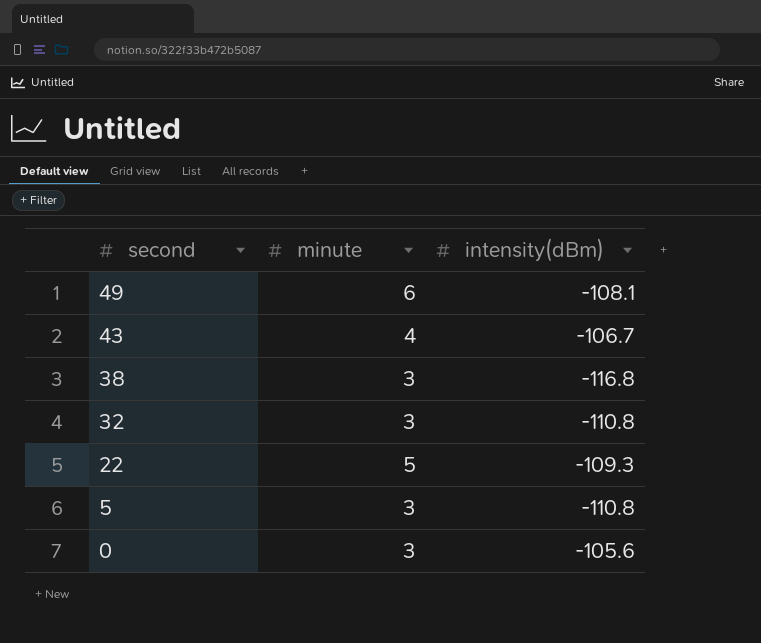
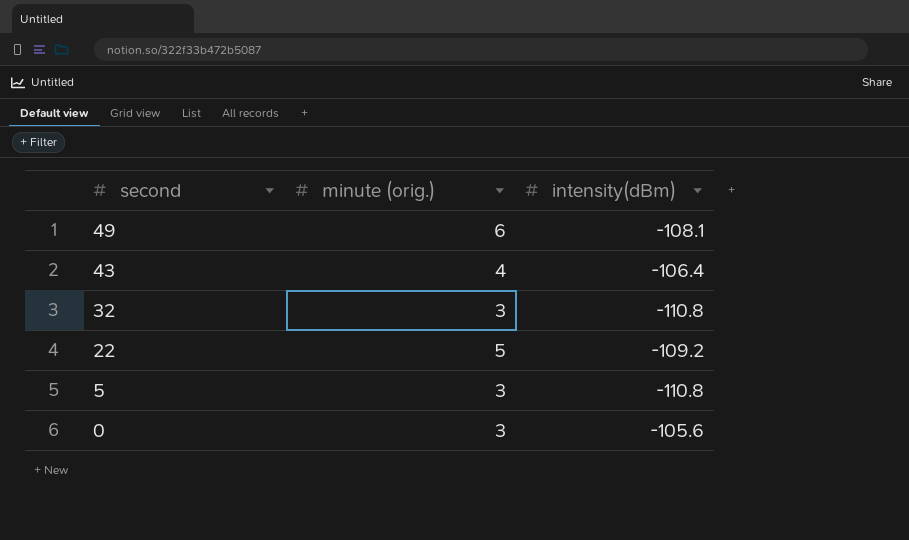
column name: minute -> minute (orig.)
row 38: 3 | -116.8 -> none
43 | intensity(dBm): -106.7 -> -106.4
22 | intensity(dBm): -109.3 -> -109.2

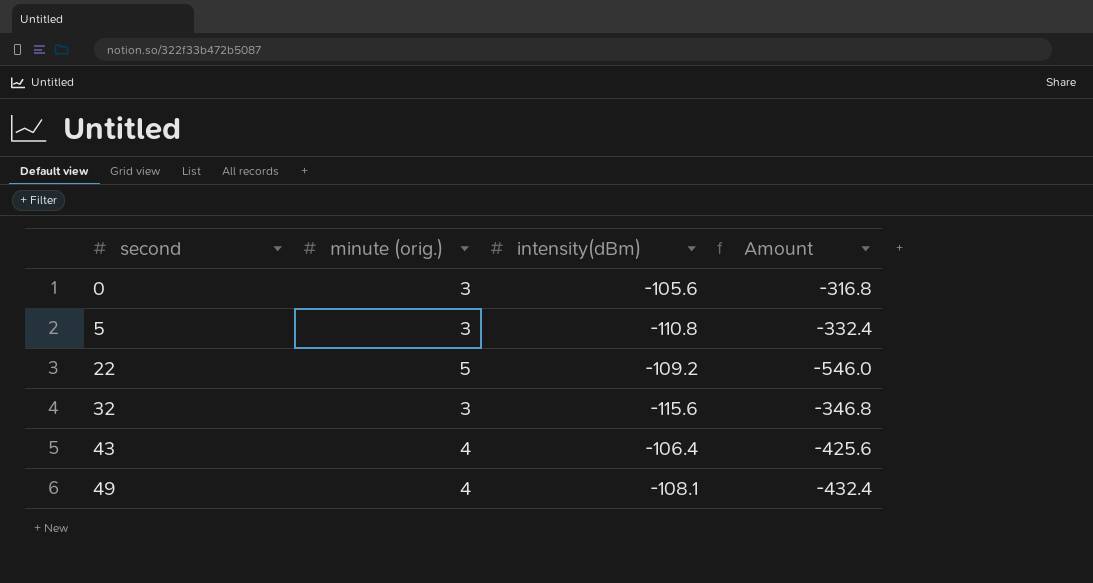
row order: second descending -> second ascending
column Amount | formula: none -> [minute (orig.)] * [intensity(dBm)]
32 | intensity(dBm): -110.8 -> -115.6
49 | minute (orig.): 6 -> 4

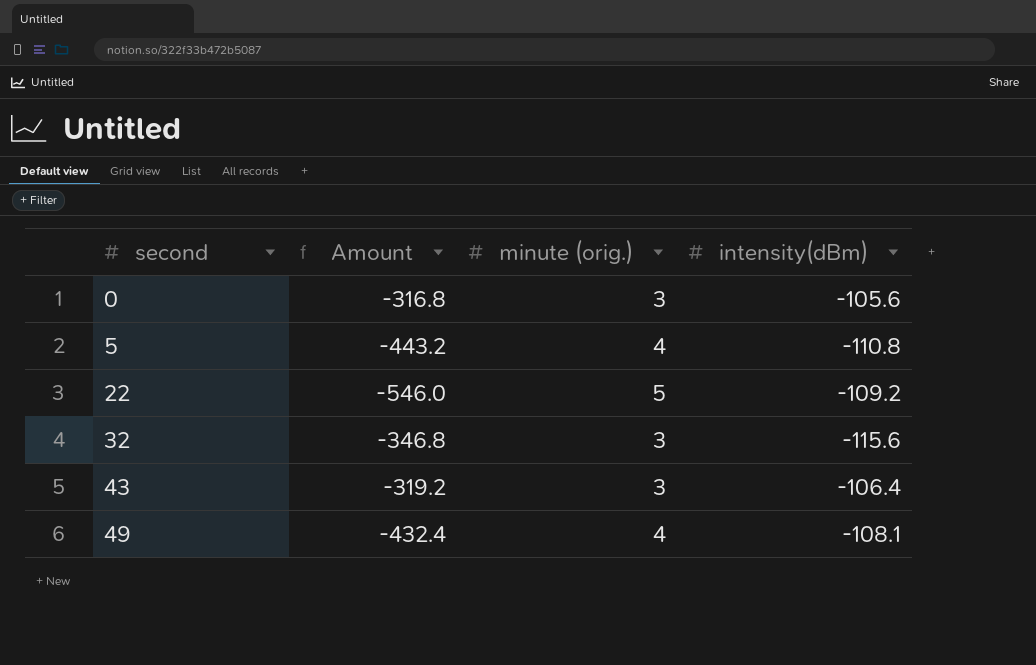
column Amount | position: 4 -> 2
5 | Amount: -332.4 -> -443.2
5 | minute (orig.): 3 -> 4
43 | Amount: -425.6 -> -319.2
43 | minute (orig.): 4 -> 3

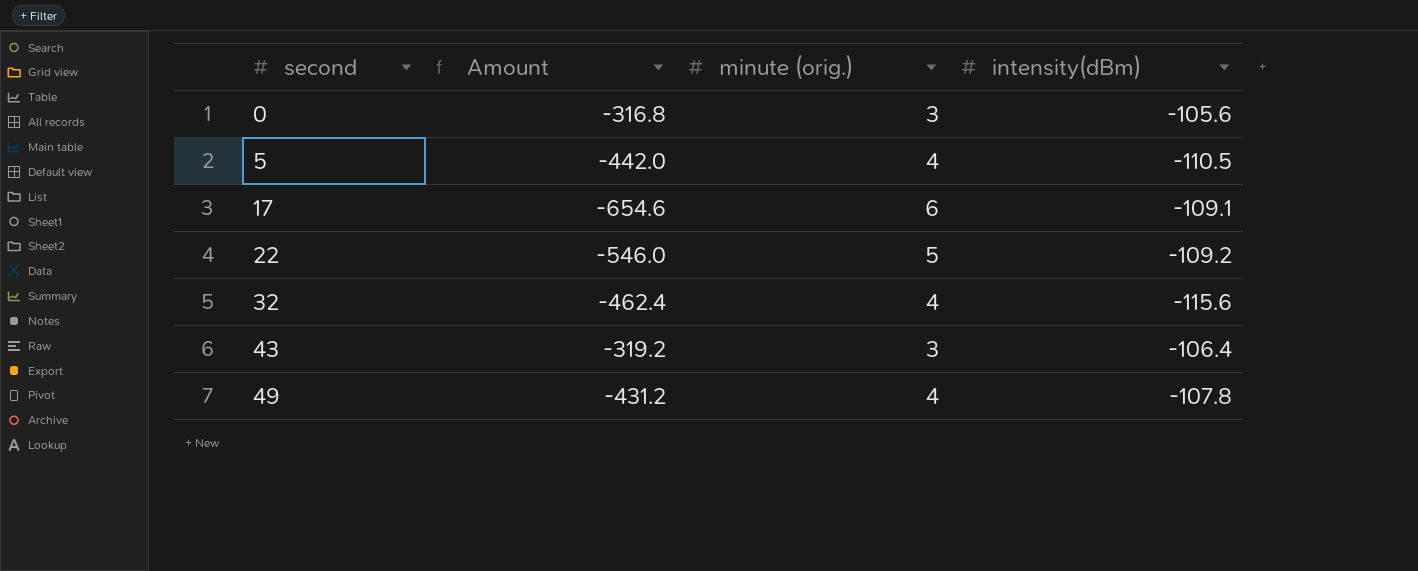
5 | Amount: -443.2 -> -442.0
5 | intensity(dBm): -110.8 -> -110.5
row 17: none -> -654.6 | 6 | -109.1
32 | Amount: -346.8 -> -462.4
32 | minute (orig.): 3 -> 4
49 | Amount: -432.4 -> -431.2
49 | intensity(dBm): -108.1 -> -107.8

